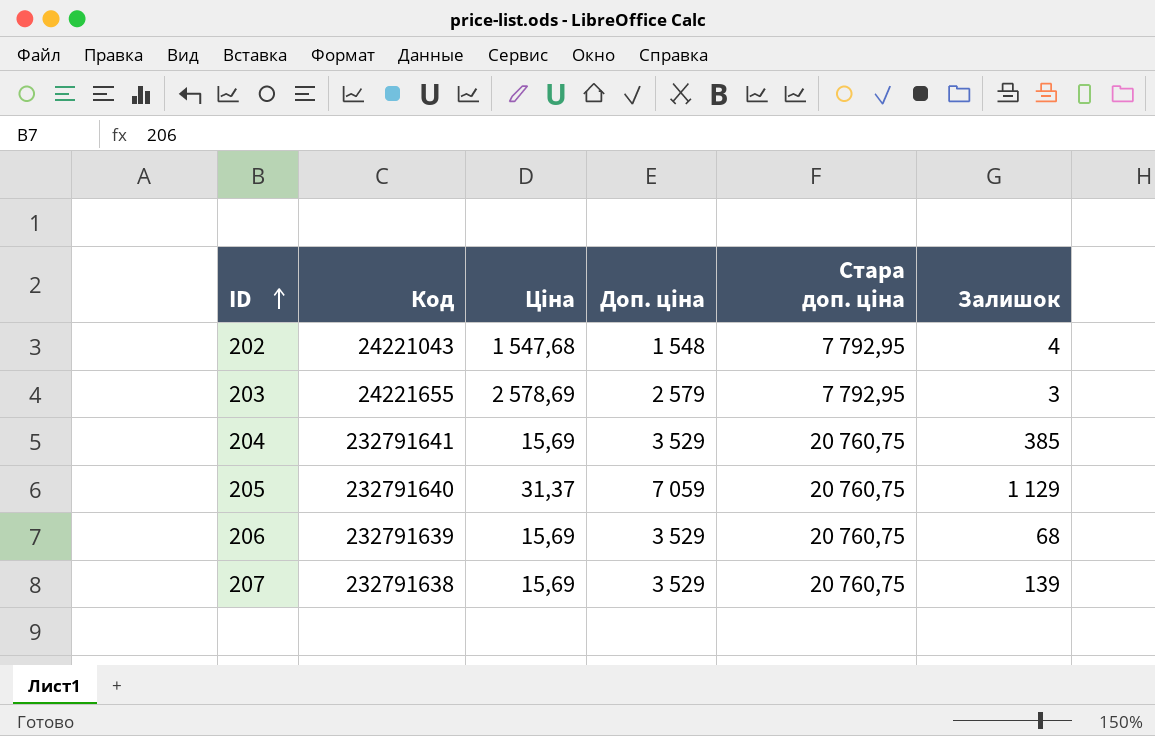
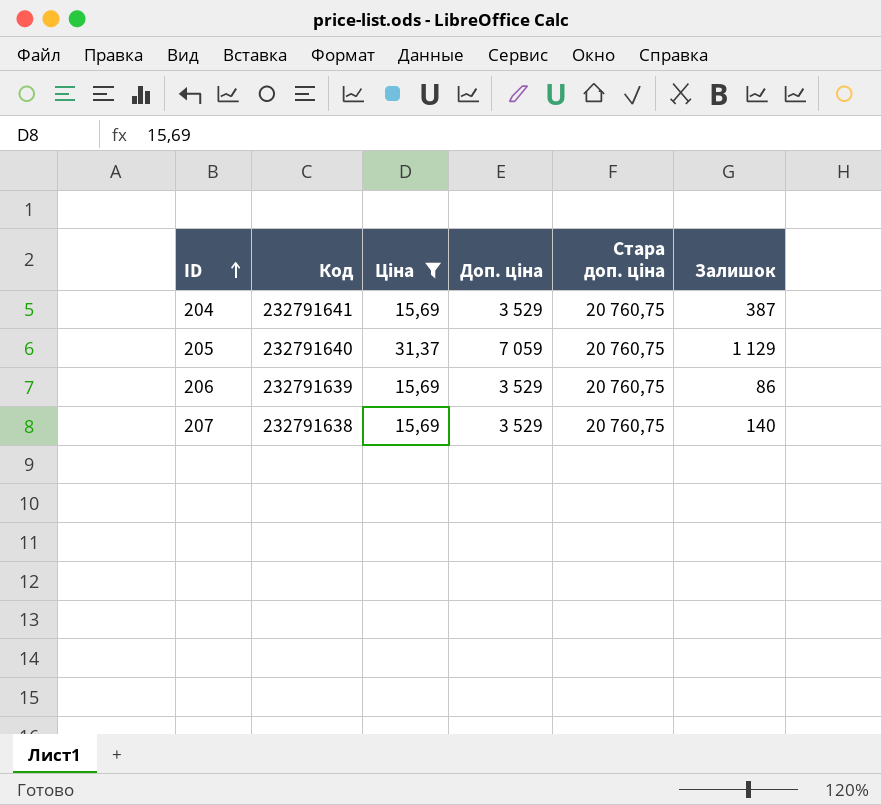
filter: none -> Ціна <= 31,37
204 | Залишок: 385 -> 387
206 | Залишок: 68 -> 86
207 | Залишок: 139 -> 140

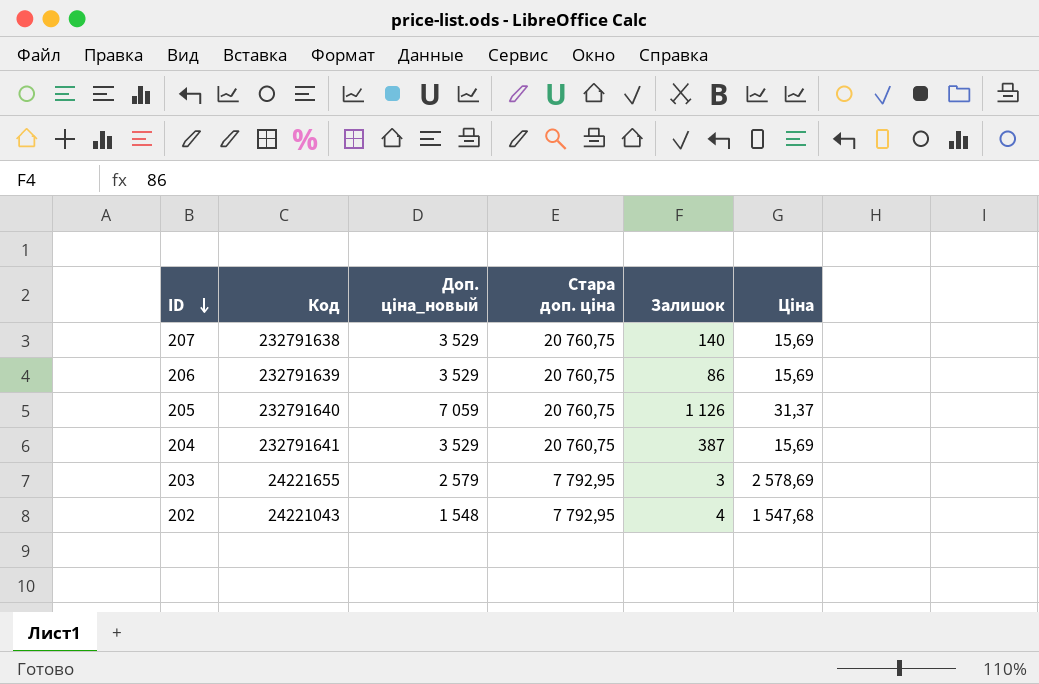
filter: Ціна <= 31,37 -> none
row order: ID ascending -> ID descending
column name: Доп. ціна -> Доп. ціна_новый
column Ціна | position: 3 -> 6
205 | Залишок: 1 129 -> 1 126

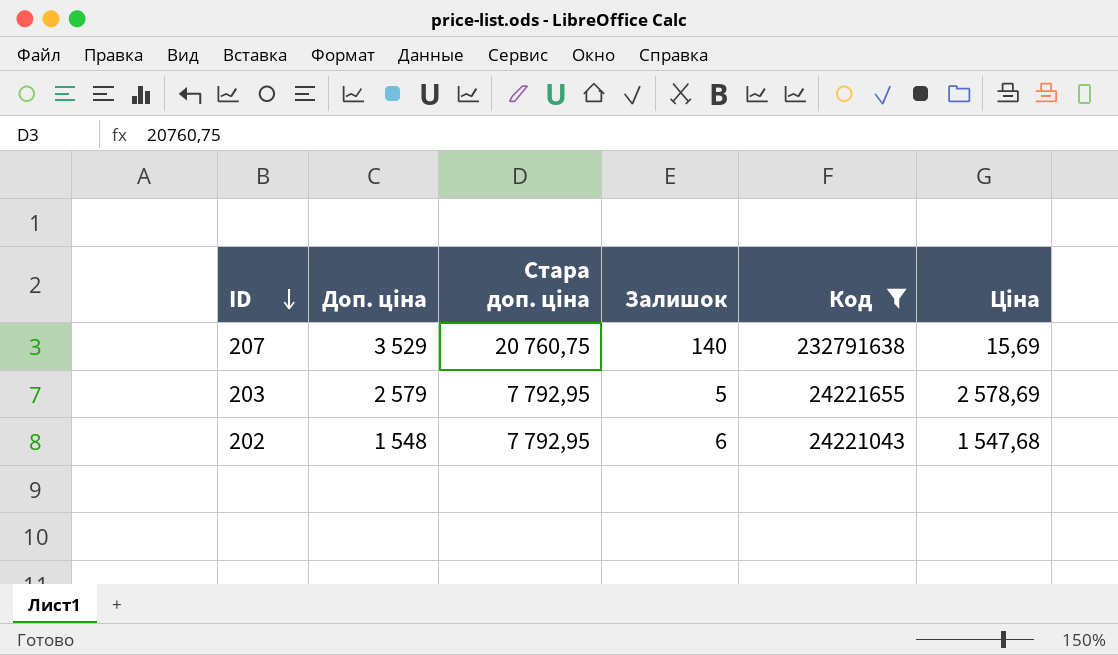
filter: none -> Код <= 232791638
column name: Доп. ціна_новый -> Доп. ціна
column Код | position: 2 -> 5
203 | Залишок: 3 -> 5
202 | Залишок: 4 -> 6

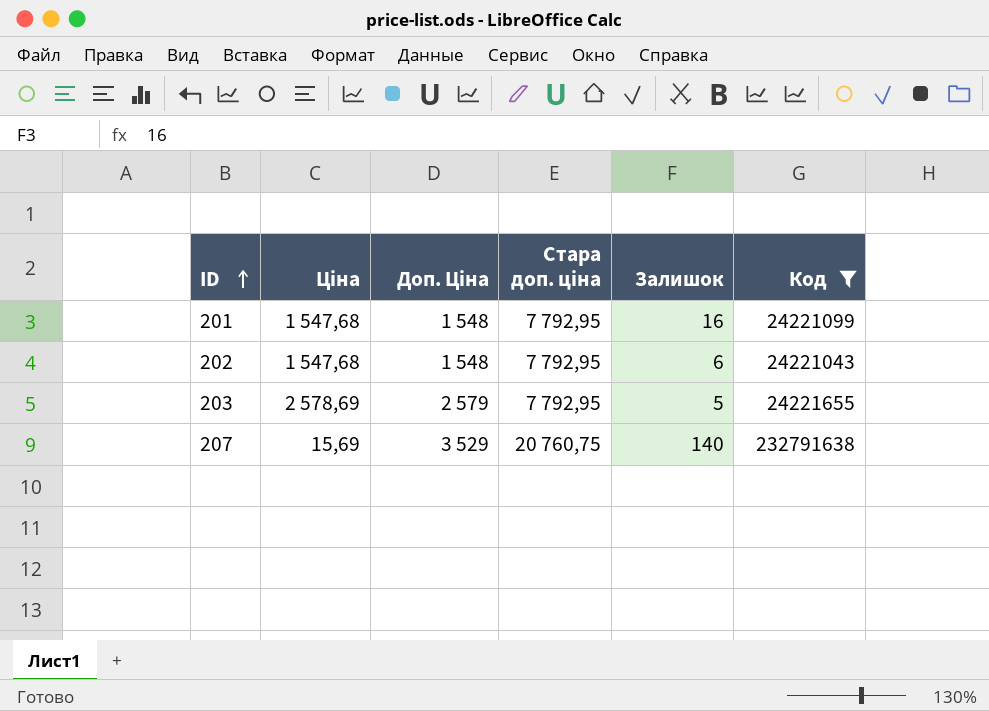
row order: ID descending -> ID ascending
column Ціна | position: 6 -> 2
column name: Доп. ціна -> Доп. Ціна
row 201: none -> 1 547,68 | 1 548 | 7 792,95 | 16 | 24221099

